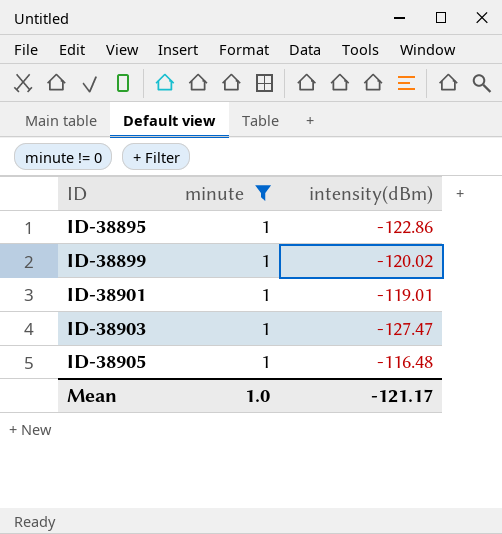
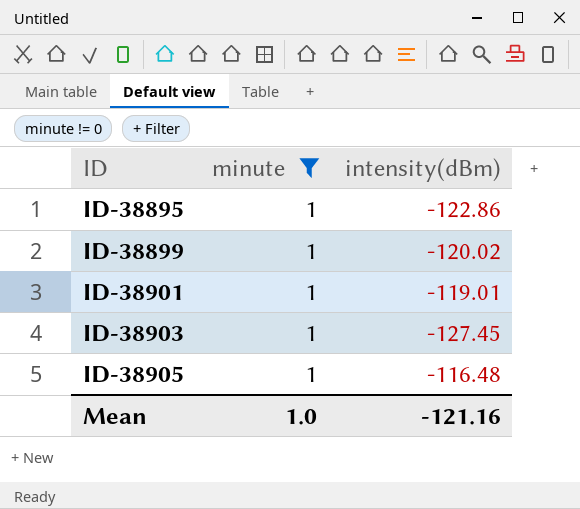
ID-38903 | intensity(dBm): -127.47 -> -127.45
Mean | intensity(dBm): -121.17 -> -121.16

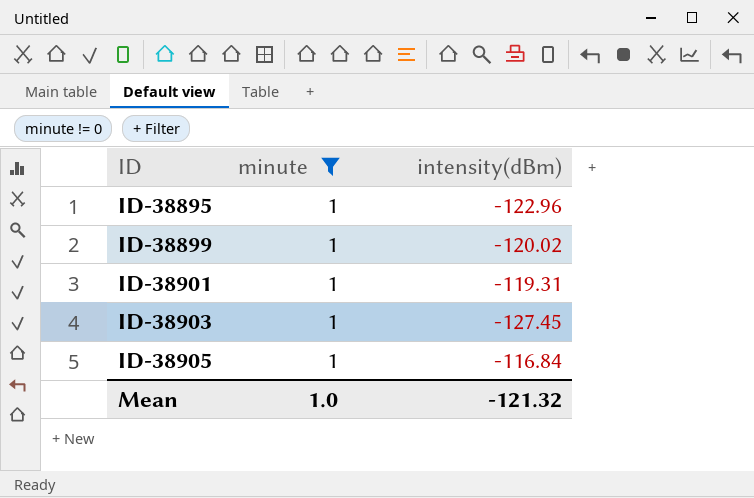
ID-38895 | intensity(dBm): -122.86 -> -122.96
ID-38901 | intensity(dBm): -119.01 -> -119.31
ID-38905 | intensity(dBm): -116.48 -> -116.84
Mean | intensity(dBm): -121.16 -> -121.32

